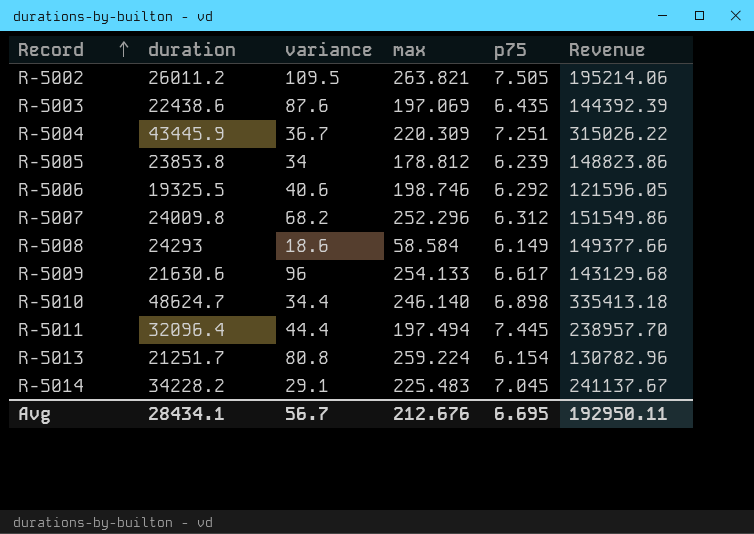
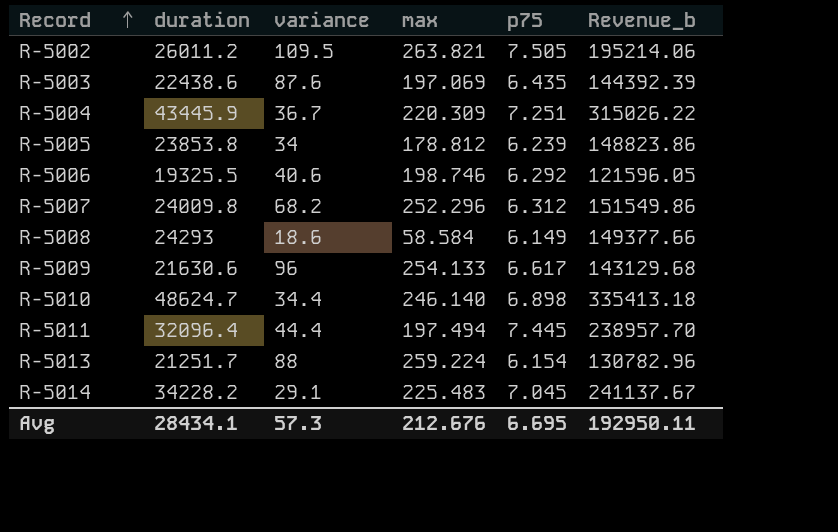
column name: Revenue -> Revenue_b
R-5013 | variance: 80.8 -> 88
Avg | variance: 56.7 -> 57.3

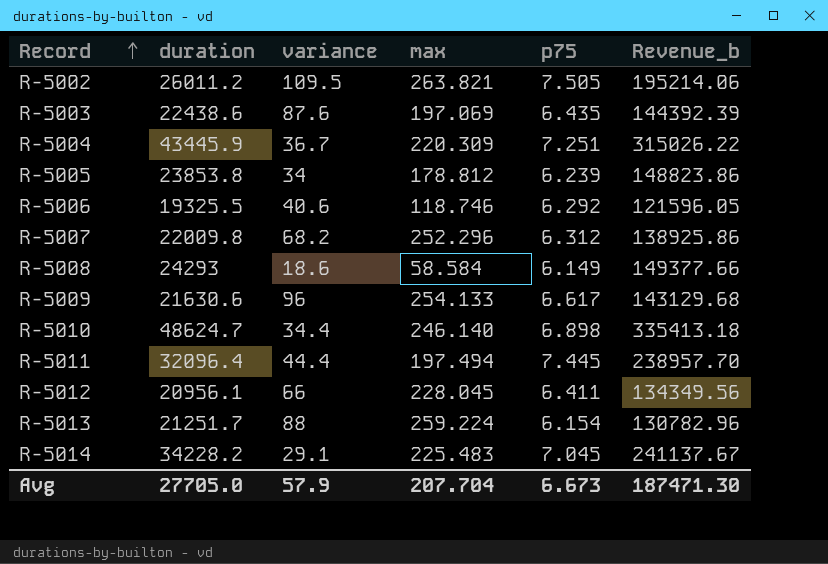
R-5006 | max: 198.746 -> 118.746
R-5007 | duration: 24009.8 -> 22009.8
R-5007 | Revenue_b: 151549.86 -> 138925.86
row R-5012: none -> 20956.1 | 66 | 228.045 | 6.411 | 134349.56
Avg | duration: 28434.1 -> 27705.0
Avg | variance: 57.3 -> 57.9
Avg | max: 212.676 -> 207.704
Avg | p75: 6.695 -> 6.673
Avg | Revenue_b: 192950.11 -> 187471.30

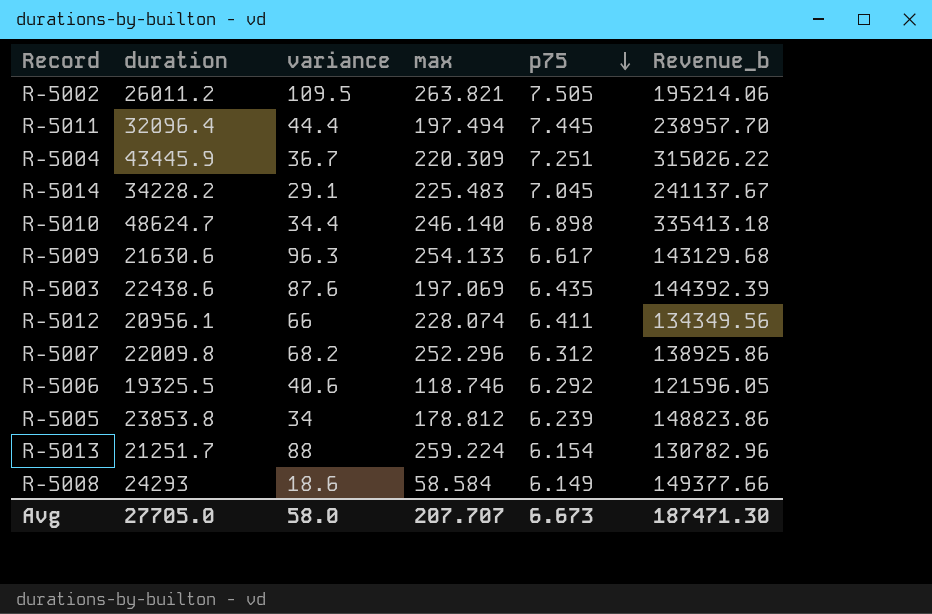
row order: Record ascending -> p75 descending
R-5009 | variance: 96 -> 96.3
R-5012 | max: 228.045 -> 228.074
Avg | variance: 57.9 -> 58.0
Avg | max: 207.704 -> 207.707

